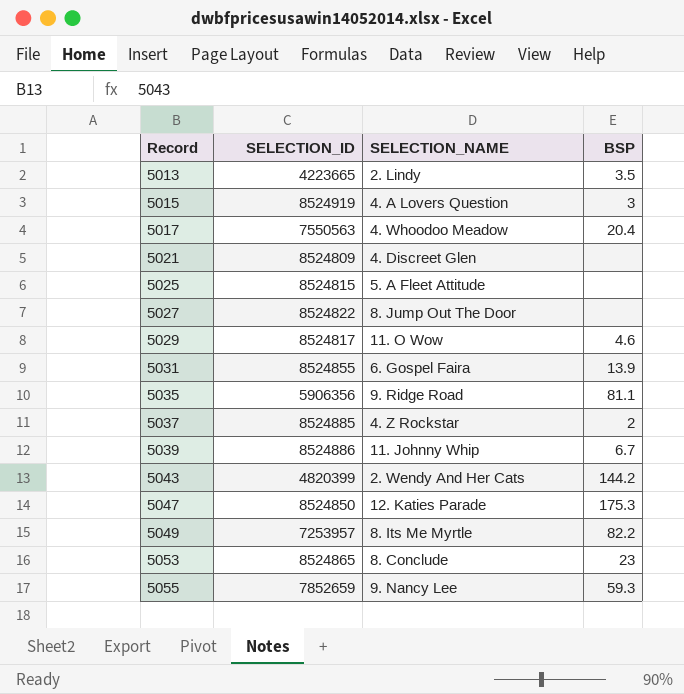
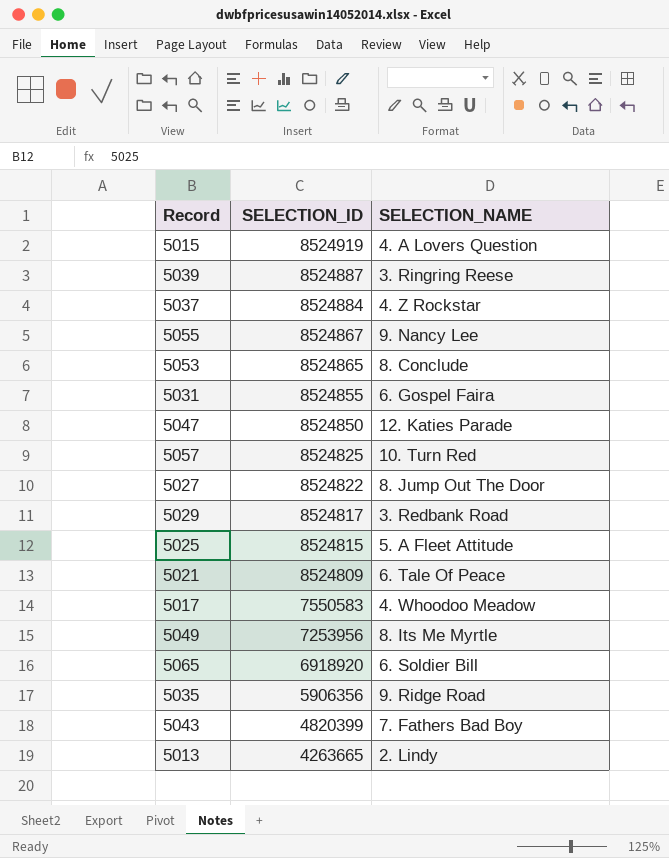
row order: Record ascending -> SELECTION_ID descending
column BSP | position: 4 -> none
5039 | SELECTION_ID: 8524886 -> 8524887
5039 | SELECTION_NAME: 11. Johnny Whip -> 3. Ringring Reese
5037 | SELECTION_ID: 8524885 -> 8524884
5055 | SELECTION_ID: 7852659 -> 8524867
row 5057: none -> 8524825 | 10. Turn Red
5029 | SELECTION_NAME: 11. O Wow -> 3. Redbank Road
5021 | SELECTION_NAME: 4. Discreet Glen -> 6. Tale Of Peace
5017 | SELECTION_ID: 7550563 -> 7550583
5049 | SELECTION_ID: 7253957 -> 7253956
row 5065: none -> 6918920 | 6. Soldier Bill
5043 | SELECTION_NAME: 2. Wendy And Her Cats -> 7. Fathers Bad Boy
5013 | SELECTION_ID: 4223665 -> 4263665

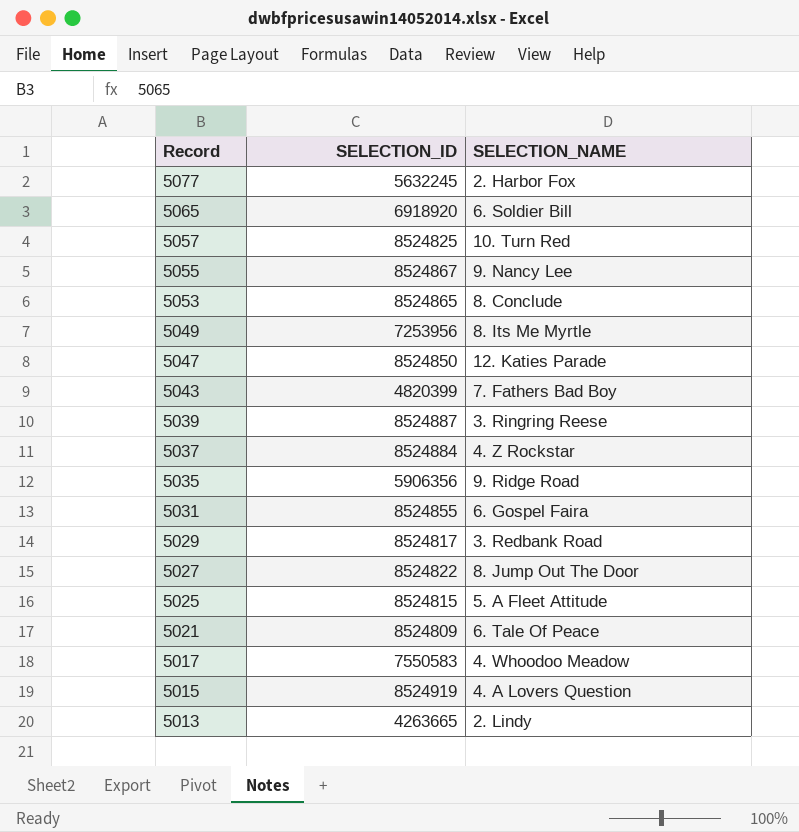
row order: SELECTION_ID descending -> Record descending
row 5077: none -> 5632245 | 2. Harbor Fox

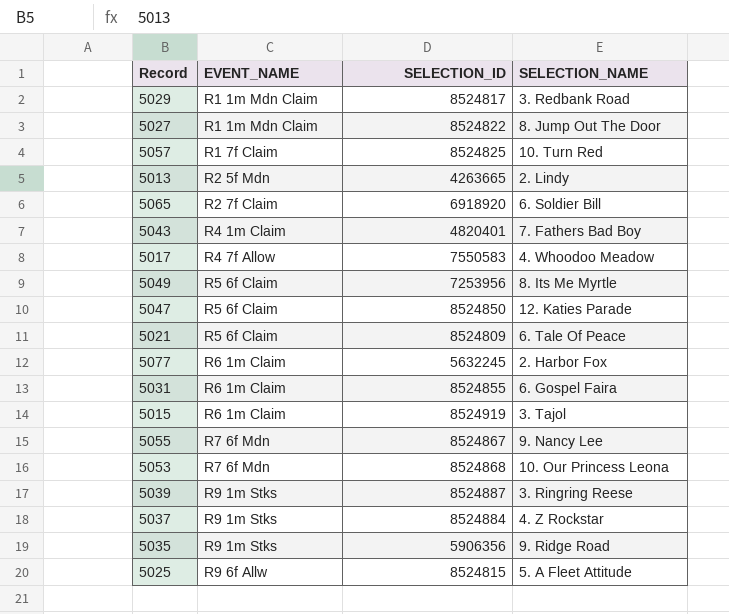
row order: Record descending -> EVENT_NAME ascending
column EVENT_NAME | position: none -> 2
5043 | SELECTION_ID: 4820399 -> 4820401
5015 | SELECTION_NAME: 4. A Lovers Question -> 3. Tajol
5053 | SELECTION_ID: 8524865 -> 8524868
5053 | SELECTION_NAME: 8. Conclude -> 10. Our Princess Leona

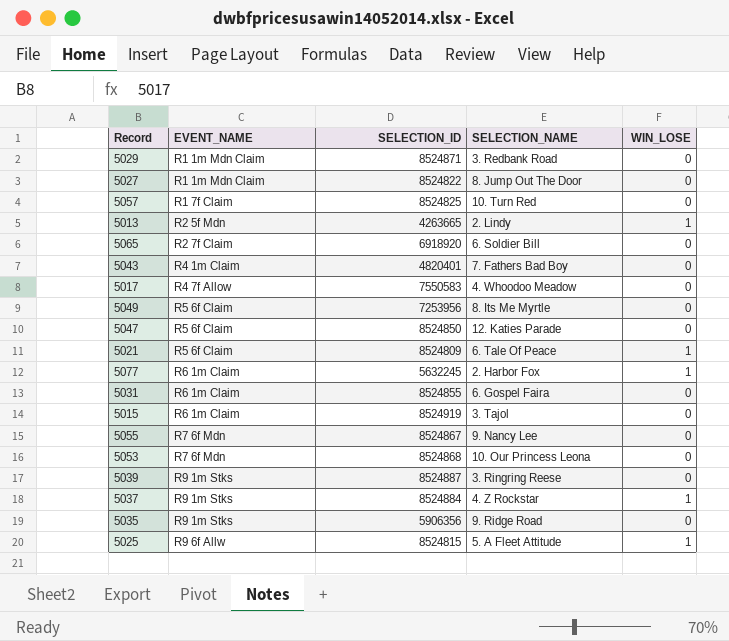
column WIN_LOSE | position: none -> 5
5029 | SELECTION_ID: 8524817 -> 8524871

